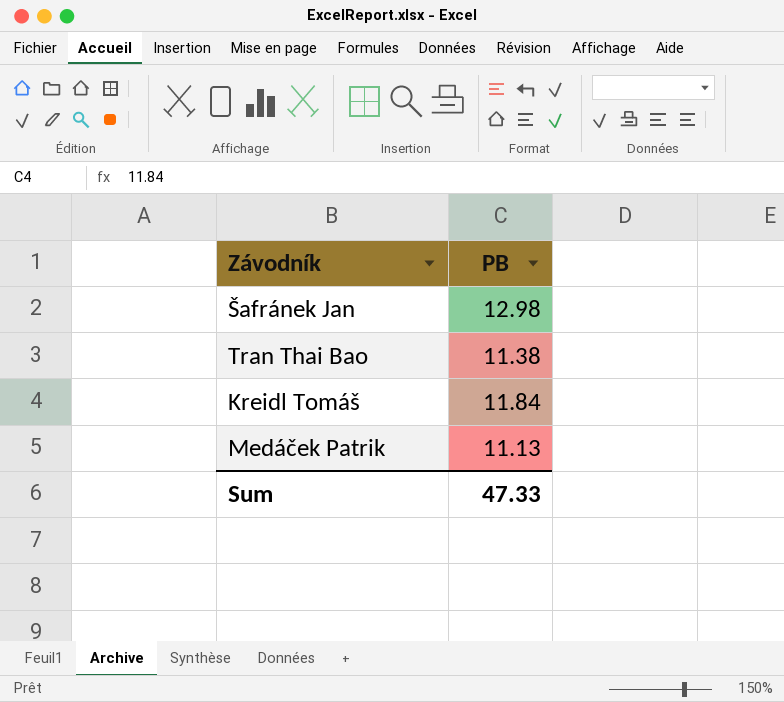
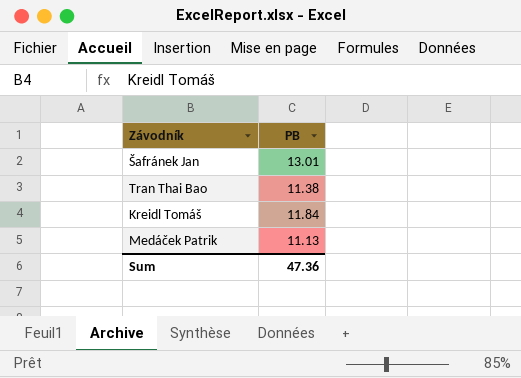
Šafránek Jan | PB: 12.98 -> 13.01
Sum | PB: 47.33 -> 47.36

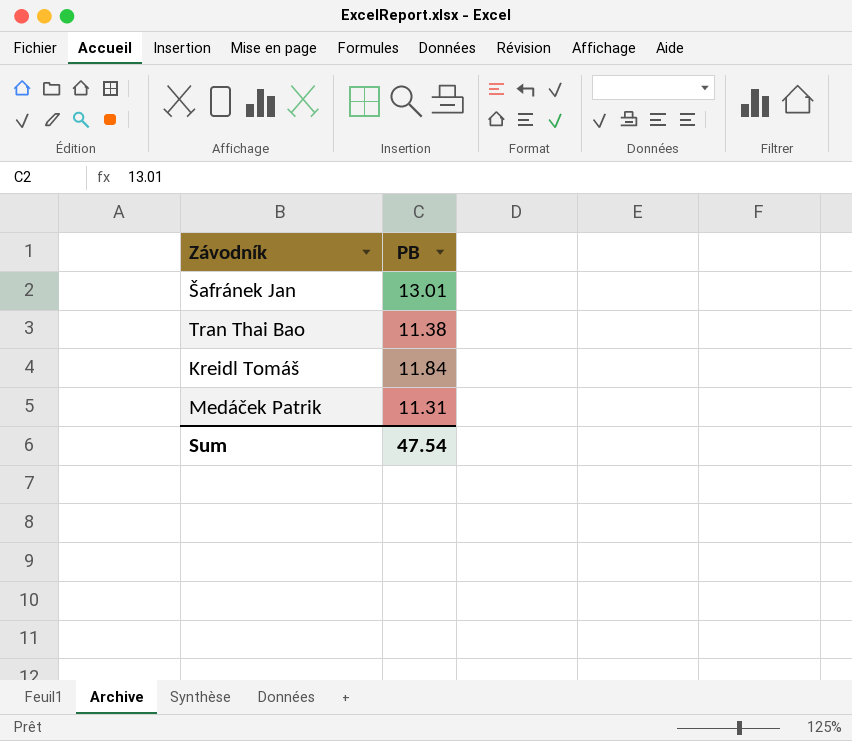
Medáček Patrik | PB: 11.13 -> 11.31
Sum | PB: 47.36 -> 47.54

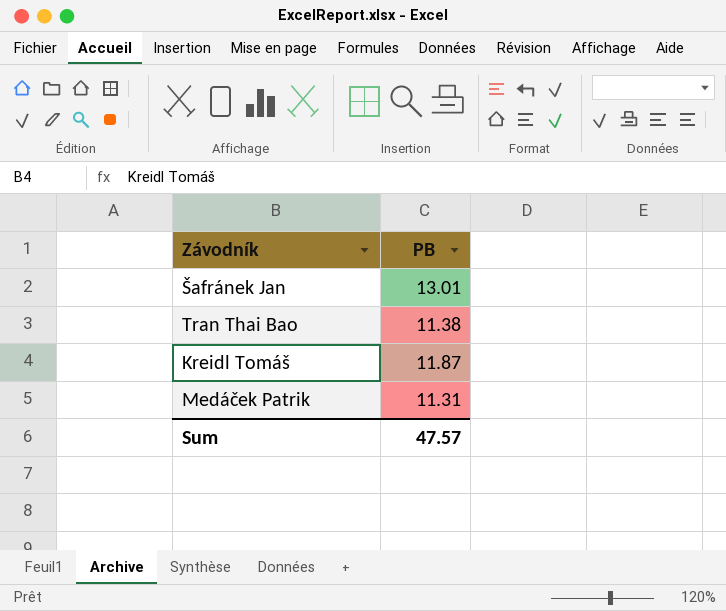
Kreidl Tomáš | PB: 11.84 -> 11.87
Sum | PB: 47.54 -> 47.57

